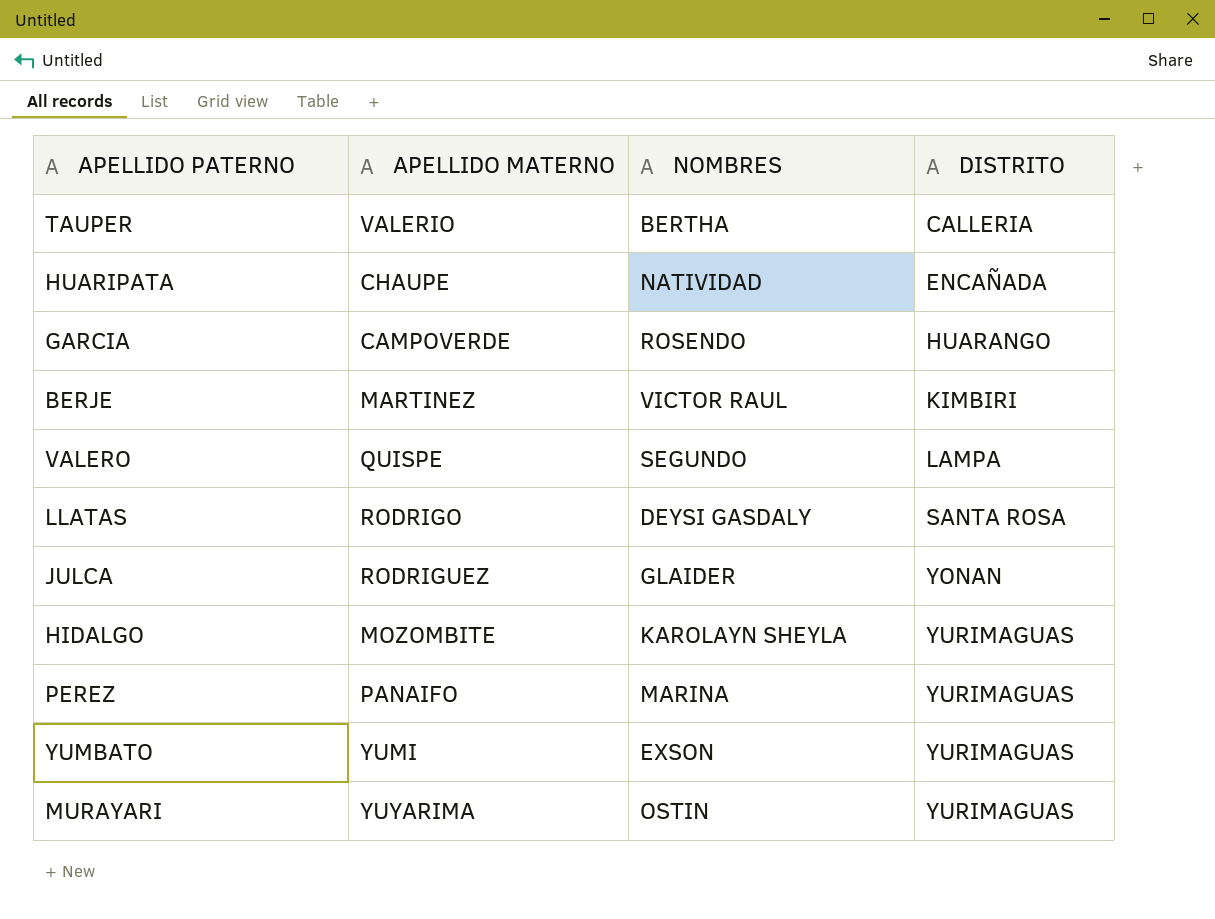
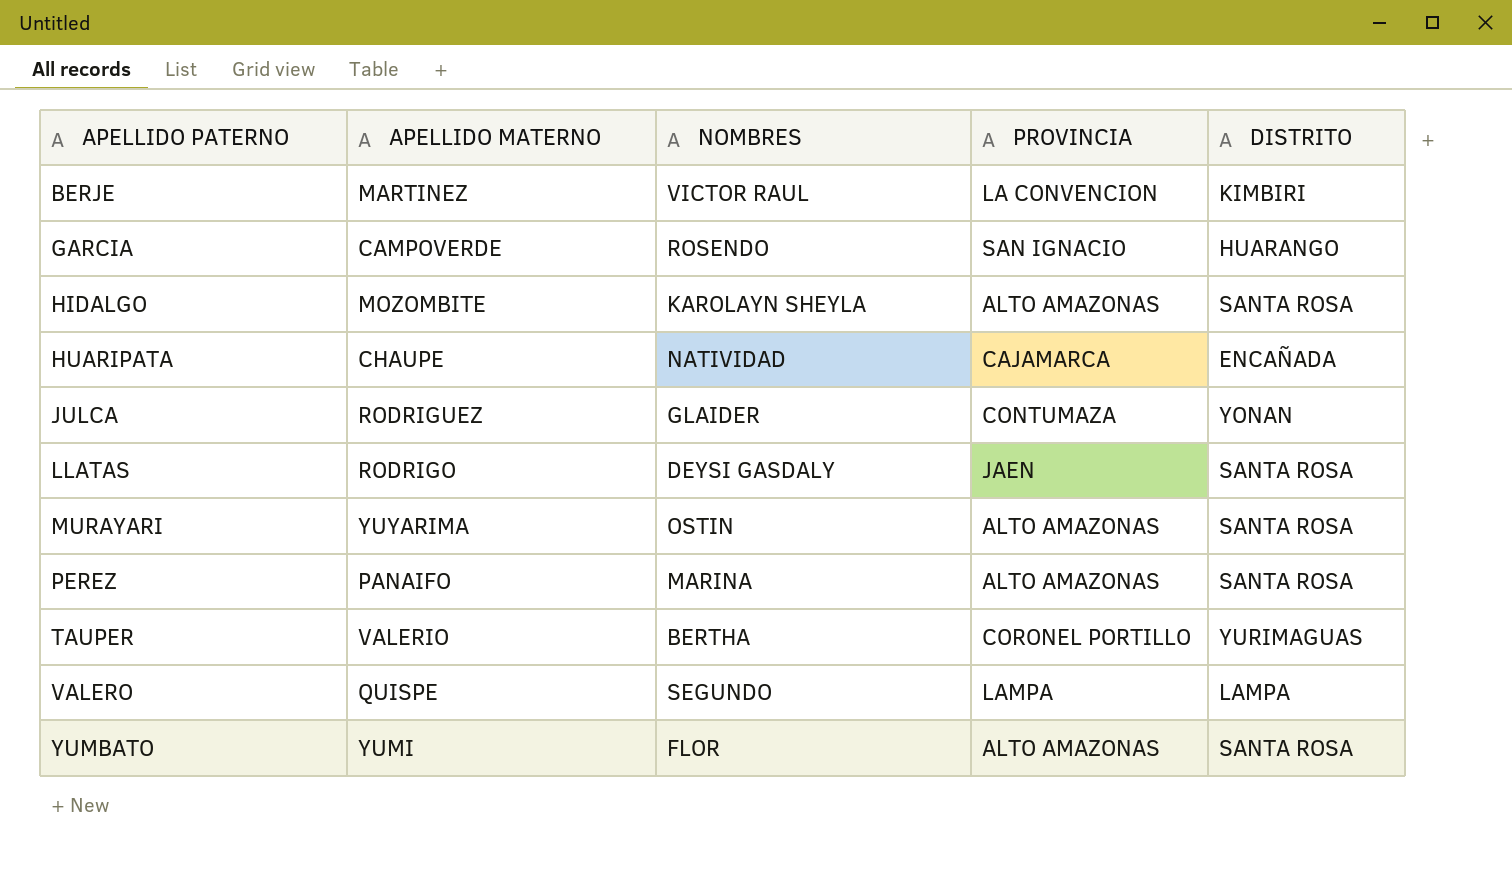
row order: DISTRITO ascending -> APELLIDO PATERNO ascending
column PROVINCIA | position: none -> 4
HIDALGO | DISTRITO: YURIMAGUAS -> SANTA ROSA
MURAYARI | DISTRITO: YURIMAGUAS -> SANTA ROSA
PEREZ | DISTRITO: YURIMAGUAS -> SANTA ROSA
TAUPER | DISTRITO: CALLERIA -> YURIMAGUAS
YUMBATO | NOMBRES: EXSON -> FLOR
YUMBATO | DISTRITO: YURIMAGUAS -> SANTA ROSA

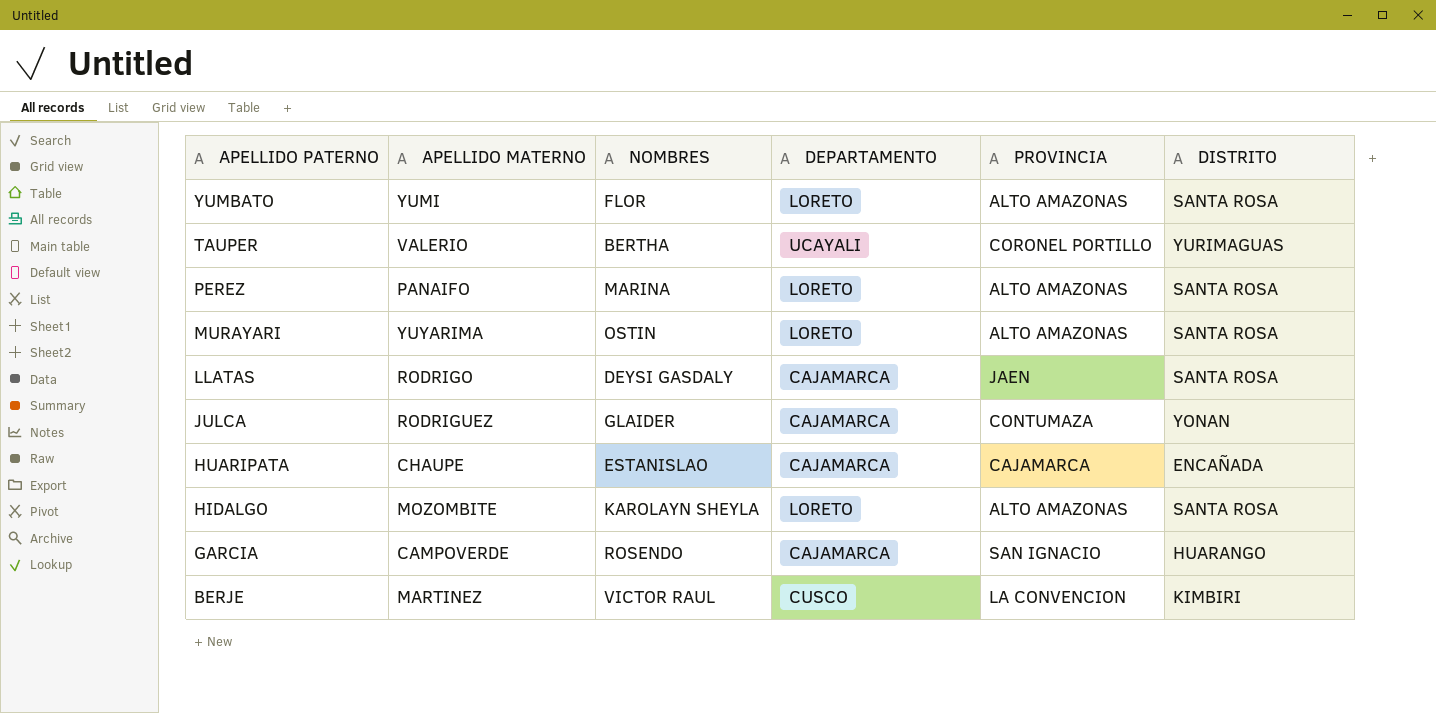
row order: APELLIDO PATERNO ascending -> APELLIDO PATERNO descending
column DEPARTAMENTO | position: none -> 4
row VALERO: QUISPE | SEGUNDO | LAMPA | LAMPA -> none
HUARIPATA | NOMBRES: NATIVIDAD -> ESTANISLAO

